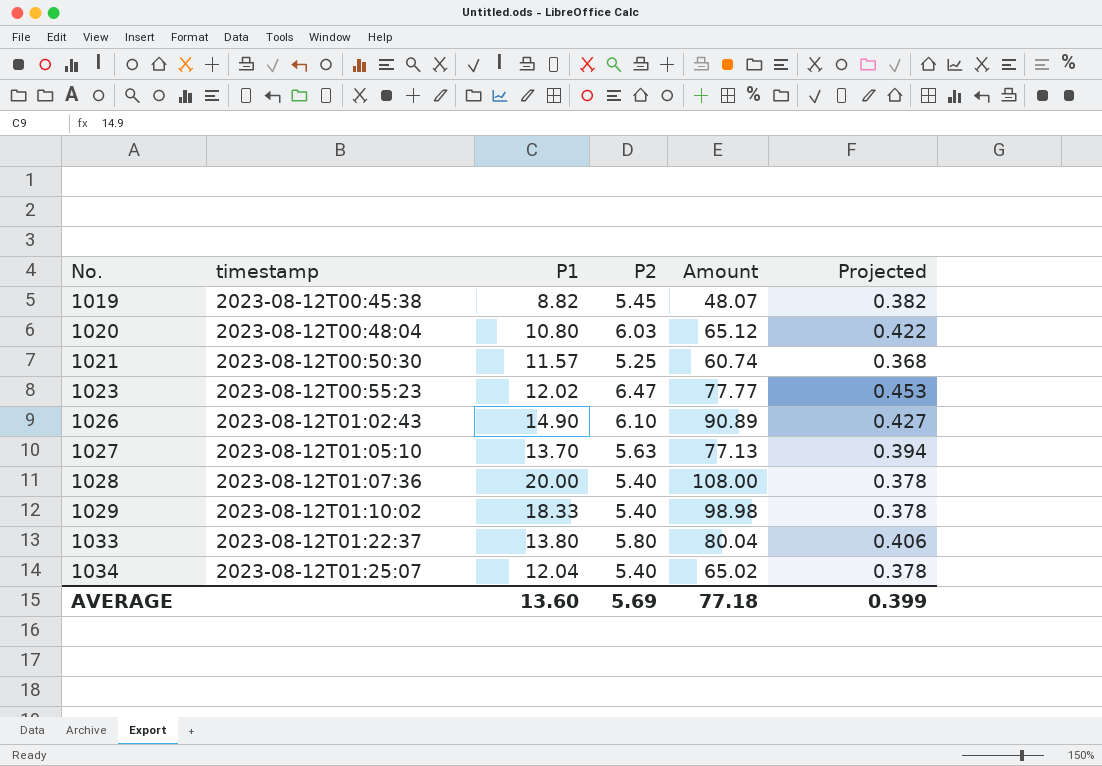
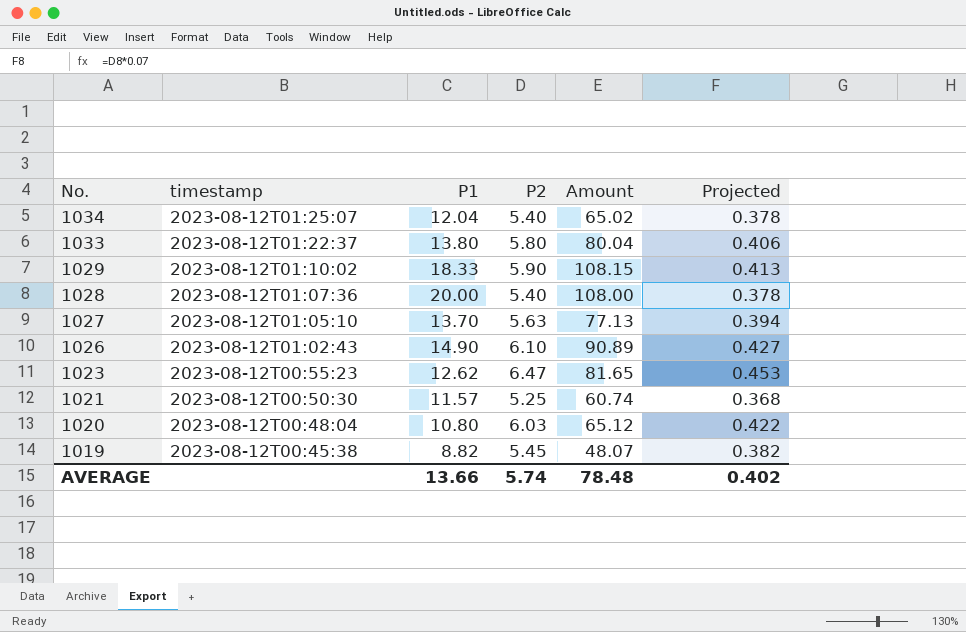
row order: No. ascending -> No. descending
1029 | P2: 5.40 -> 5.90
1029 | Amount: 98.98 -> 108.15
1029 | Projected: 0.378 -> 0.413
1023 | P1: 12.02 -> 12.62
1023 | Amount: 77.77 -> 81.65
AVERAGE | P1: 13.60 -> 13.66
AVERAGE | P2: 5.69 -> 5.74
AVERAGE | Amount: 77.18 -> 78.48
AVERAGE | Projected: 0.399 -> 0.402

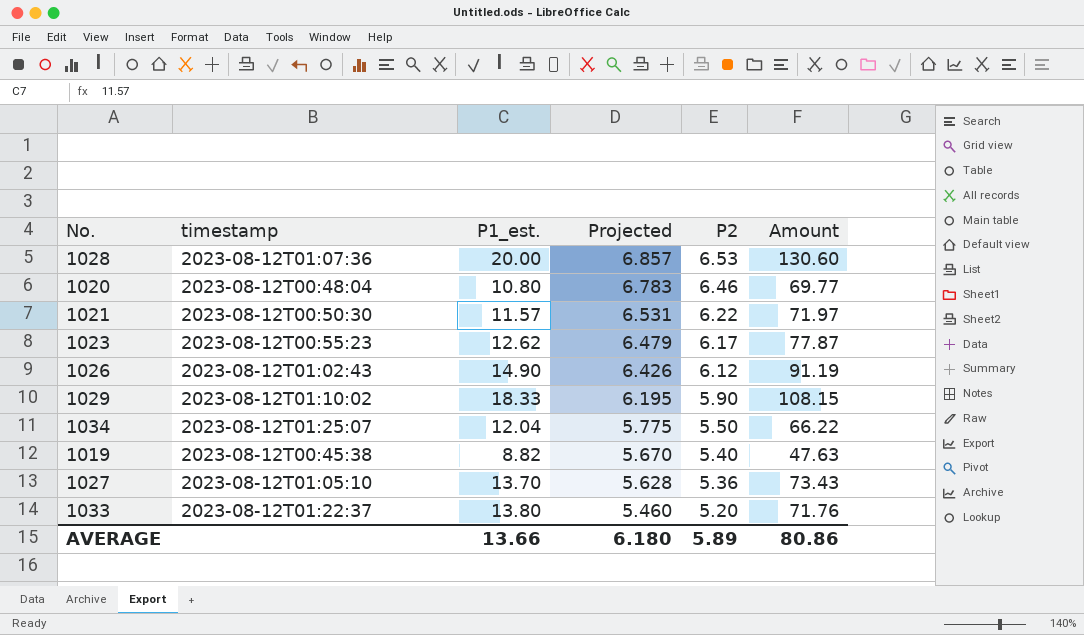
row order: No. descending -> Projected descending
column name: P1 -> P1_est.
column Projected | formula: [P2] * 0.07 -> [P2] * 1.05
column Projected | position: 6 -> 4
1028 | P2: 5.40 -> 6.53
1028 | Amount: 108.00 -> 130.60
1020 | P2: 6.03 -> 6.46
1020 | Amount: 65.12 -> 69.77
1021 | P2: 5.25 -> 6.22
1021 | Amount: 60.74 -> 71.97
1023 | P2: 6.47 -> 6.17
1023 | Amount: 81.65 -> 77.87
1026 | P2: 6.10 -> 6.12
1026 | Amount: 90.89 -> 91.19
1034 | P2: 5.40 -> 5.50
1034 | Amount: 65.02 -> 66.22
1019 | P2: 5.45 -> 5.40
1019 | Amount: 48.07 -> 47.63
1027 | P2: 5.63 -> 5.36
1027 | Amount: 77.13 -> 73.43
1033 | P2: 5.80 -> 5.20
1033 | Amount: 80.04 -> 71.76
AVERAGE | Projected: 0.402 -> 6.180
AVERAGE | P2: 5.74 -> 5.89
AVERAGE | Amount: 78.48 -> 80.86

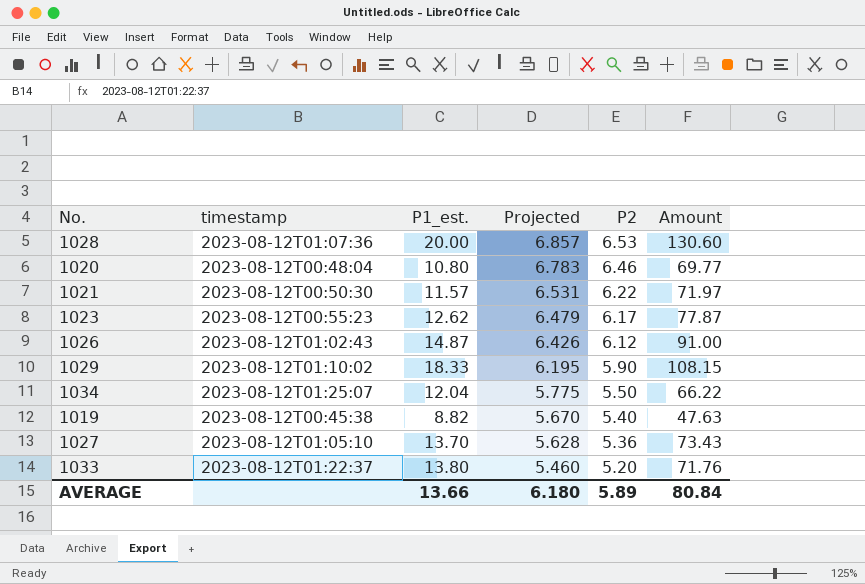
1026 | P1_est.: 14.90 -> 14.87
1026 | Amount: 91.19 -> 91.00
AVERAGE | Amount: 80.86 -> 80.84

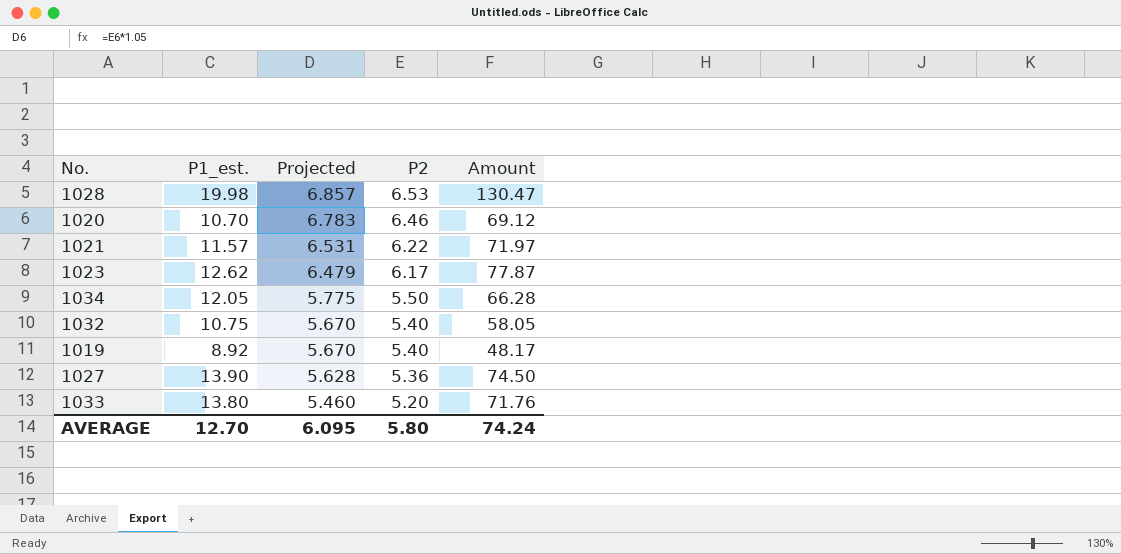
column timestamp | position: 2 -> none
row 1026: 2023-08-12T01:02:43 | 14.87 | 6.426 | 6.12 | 91.00 -> none
row 1029: 2023-08-12T01:10:02 | 18.33 | 6.195 | 5.90 | 108.15 -> none
1028 | P1_est.: 20.00 -> 19.98
1028 | Amount: 130.60 -> 130.47
1020 | P1_est.: 10.80 -> 10.70
1020 | Amount: 69.77 -> 69.12
1034 | P1_est.: 12.04 -> 12.05
1034 | Amount: 66.22 -> 66.28
row 1032: none -> 10.75 | 5.670 | 5.40 | 58.05
1019 | P1_est.: 8.82 -> 8.92
1019 | Amount: 47.63 -> 48.17
1027 | P1_est.: 13.70 -> 13.90
1027 | Amount: 73.43 -> 74.50
AVERAGE | P1_est.: 13.66 -> 12.70
AVERAGE | Projected: 6.180 -> 6.095
AVERAGE | P2: 5.89 -> 5.80
AVERAGE | Amount: 80.84 -> 74.24

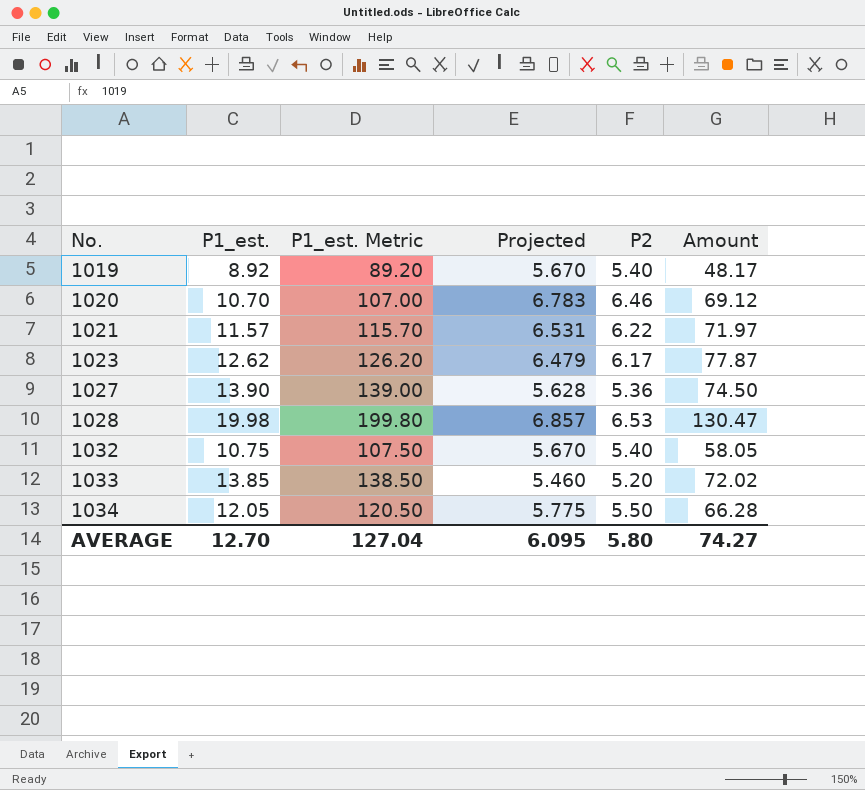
row order: Projected descending -> No. ascending
column P1_est. Metric | formula: none -> [P1_est.] * 10
1033 | P1_est.: 13.80 -> 13.85
1033 | Amount: 71.76 -> 72.02
AVERAGE | Amount: 74.24 -> 74.27

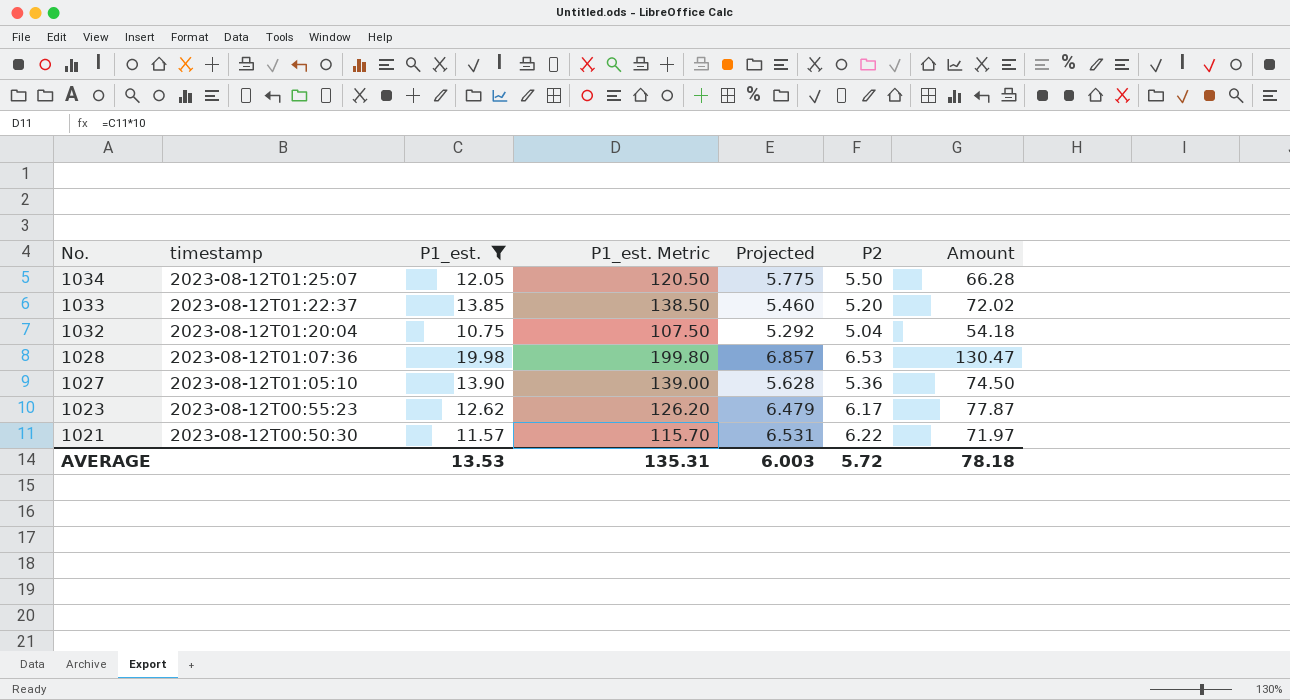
filter: none -> P1_est. >= 10.75
row order: No. ascending -> No. descending
column timestamp | position: none -> 2
1032 | Projected: 5.670 -> 5.292
1032 | P2: 5.40 -> 5.04
1032 | Amount: 58.05 -> 54.18
AVERAGE | P1_est.: 12.70 -> 13.53
AVERAGE | P1_est. Metric: 127.04 -> 135.31
AVERAGE | Projected: 6.095 -> 6.003
AVERAGE | P2: 5.80 -> 5.72
AVERAGE | Amount: 74.27 -> 78.18

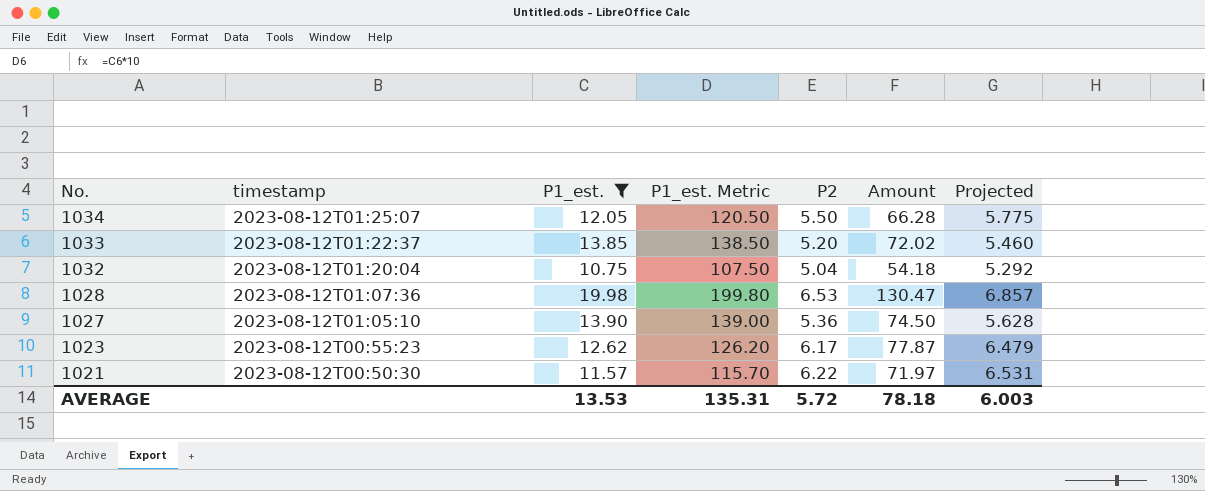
column Projected | position: 5 -> 7

